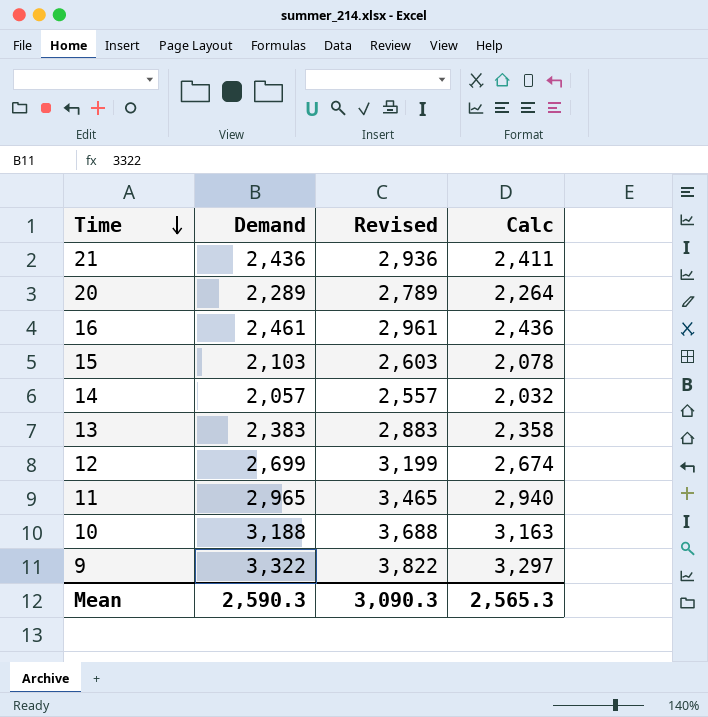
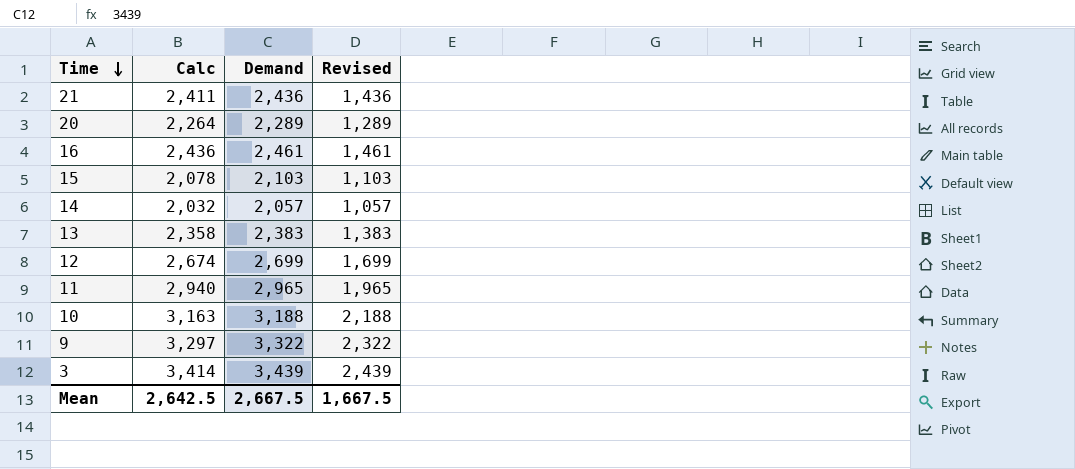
column Calc | position: 4 -> 2
column Revised | formula: [Demand] + 500 -> [Demand] - 1000
row 3: none -> 3,414 | 3,439 | 2,439
Mean | Calc: 2,565.3 -> 2,642.5
Mean | Demand: 2,590.3 -> 2,667.5
Mean | Revised: 3,090.3 -> 1,667.5

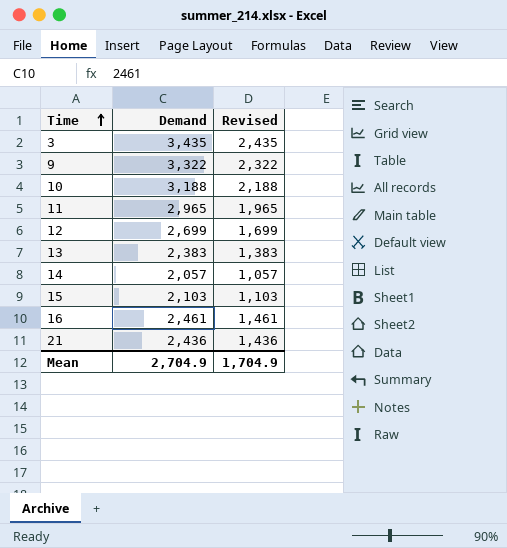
row order: Time descending -> Time ascending
column Calc | formula: [Demand] - 25 -> none
row 20: 2,264 | 2,289 | 1,289 -> none
3 | Demand: 3,439 -> 3,435
3 | Revised: 2,439 -> 2,435
Mean | Demand: 2,667.5 -> 2,704.9
Mean | Revised: 1,667.5 -> 1,704.9

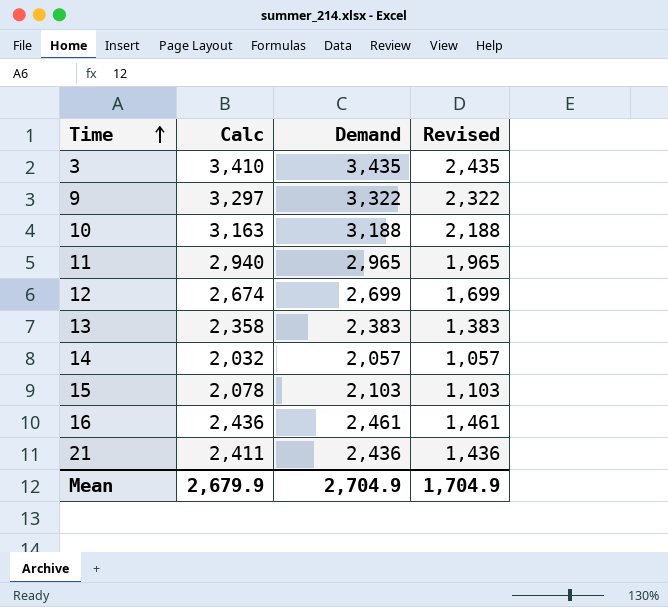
column Calc | formula: none -> [Demand] - 25

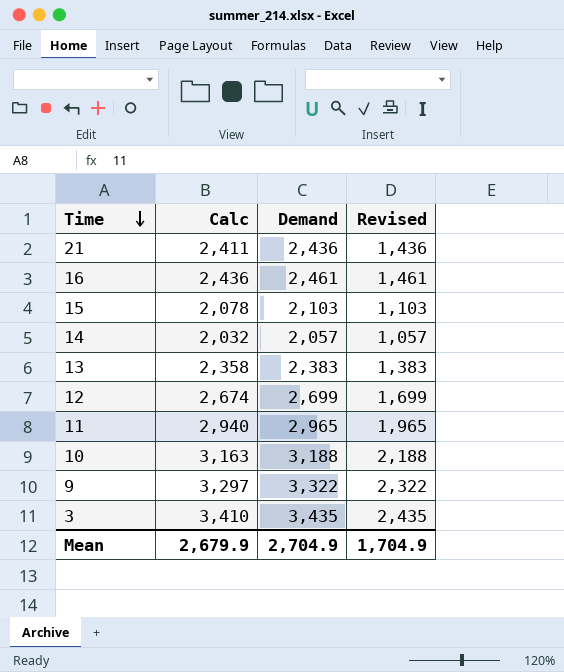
row order: Time ascending -> Time descending

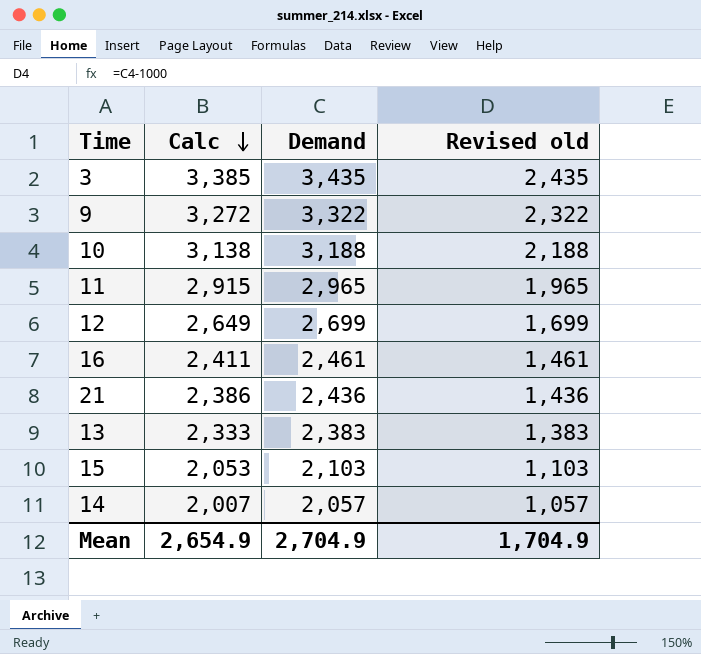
row order: Time descending -> Calc descending
column Calc | formula: [Demand] - 25 -> [Demand] - 50
column name: Revised -> Revised old
Mean | Calc: 2,679.9 -> 2,654.9

